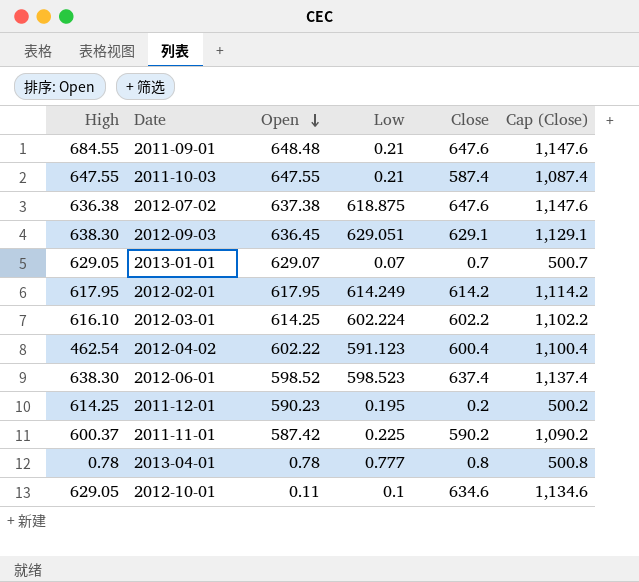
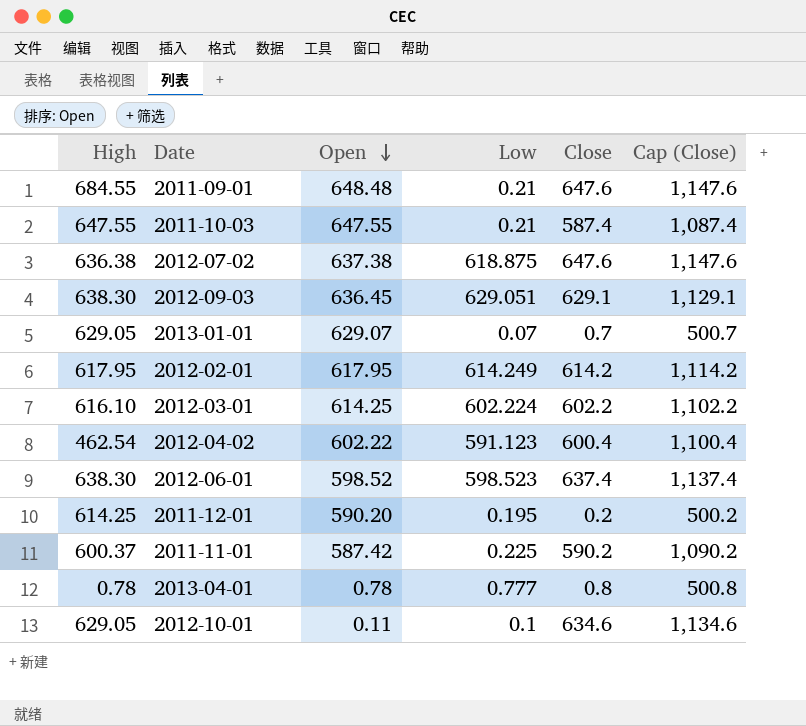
2011-12-01 | Open: 590.23 -> 590.20

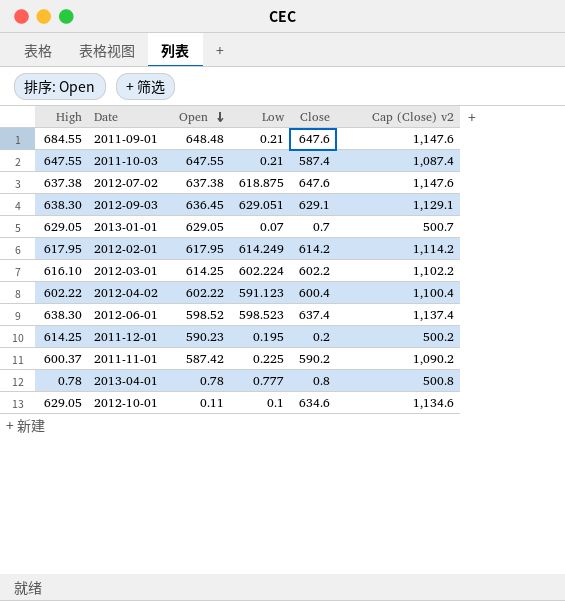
column name: Cap (Close) -> Cap (Close) v2
2012-07-02 | High: 636.38 -> 637.38
2013-01-01 | Open: 629.07 -> 629.05
2012-04-02 | High: 462.54 -> 602.22
2011-12-01 | Open: 590.20 -> 590.23

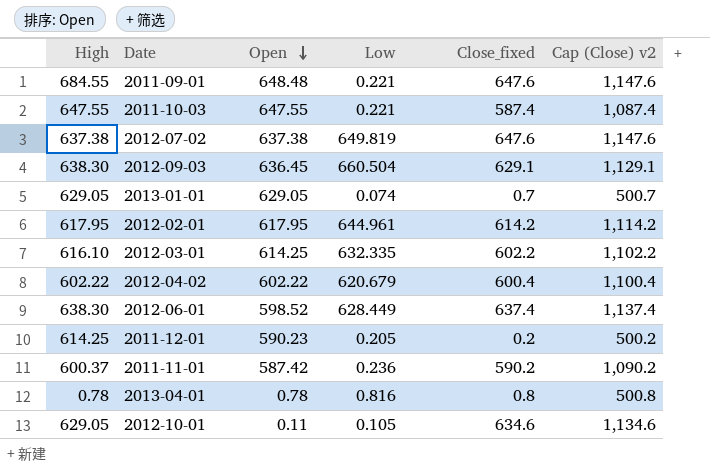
column name: Close -> Close_fixed
2011-09-01 | Low: 0.21 -> 0.221
2011-10-03 | Low: 0.21 -> 0.221
2012-07-02 | Low: 618.875 -> 649.819
2012-09-03 | Low: 629.051 -> 660.504
2013-01-01 | Low: 0.07 -> 0.074
2012-02-01 | Low: 614.249 -> 644.961
2012-03-01 | Low: 602.224 -> 632.335
2012-04-02 | Low: 591.123 -> 620.679
2012-06-01 | Low: 598.523 -> 628.449
2011-12-01 | Low: 0.195 -> 0.205
2011-11-01 | Low: 0.225 -> 0.236
2013-04-01 | Low: 0.777 -> 0.816
2012-10-01 | Low: 0.1 -> 0.105

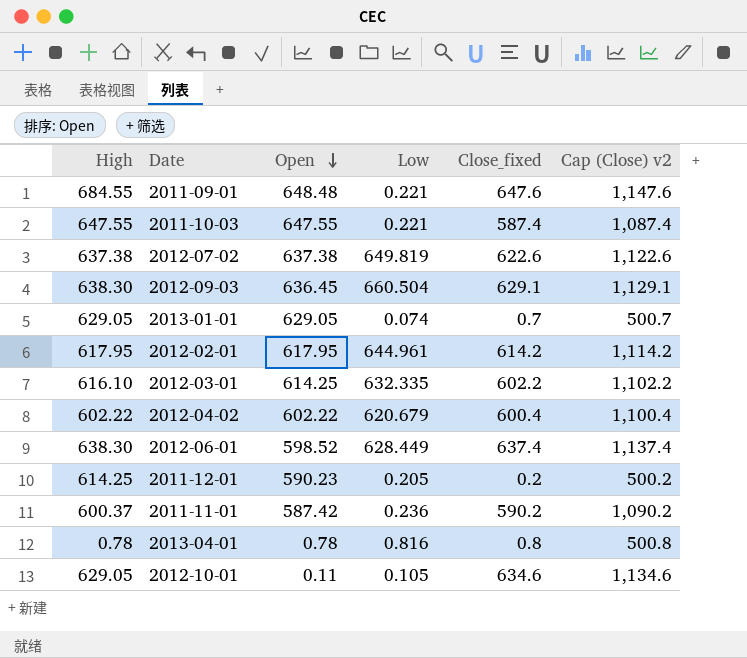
2012-07-02 | Close_fixed: 647.6 -> 622.6
2012-07-02 | Cap (Close) v2: 1,147.6 -> 1,122.6

